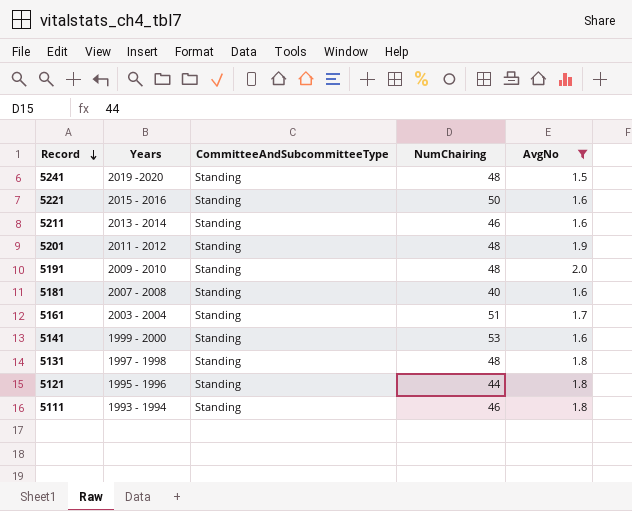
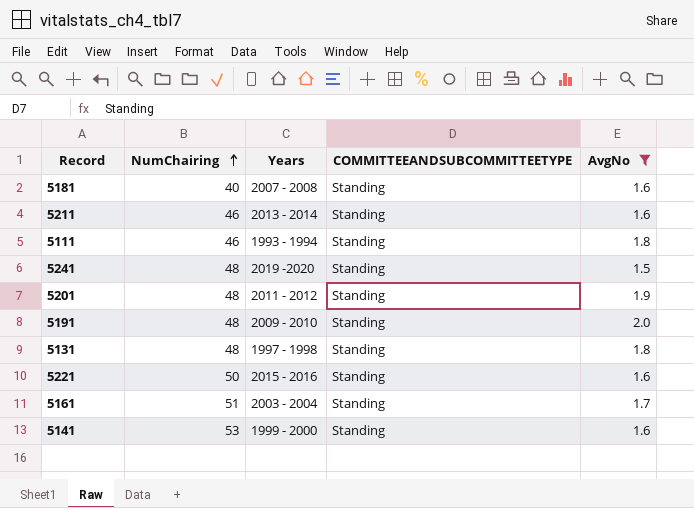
row order: Record descending -> NumChairing ascending
column NumChairing | position: 4 -> 2
column name: CommitteeAndSubcommitteeType -> COMMITTEEANDSUBCOMMITTEETYPE
row 5121: 1995 - 1996 | Standing | 44 | 1.8 -> none

